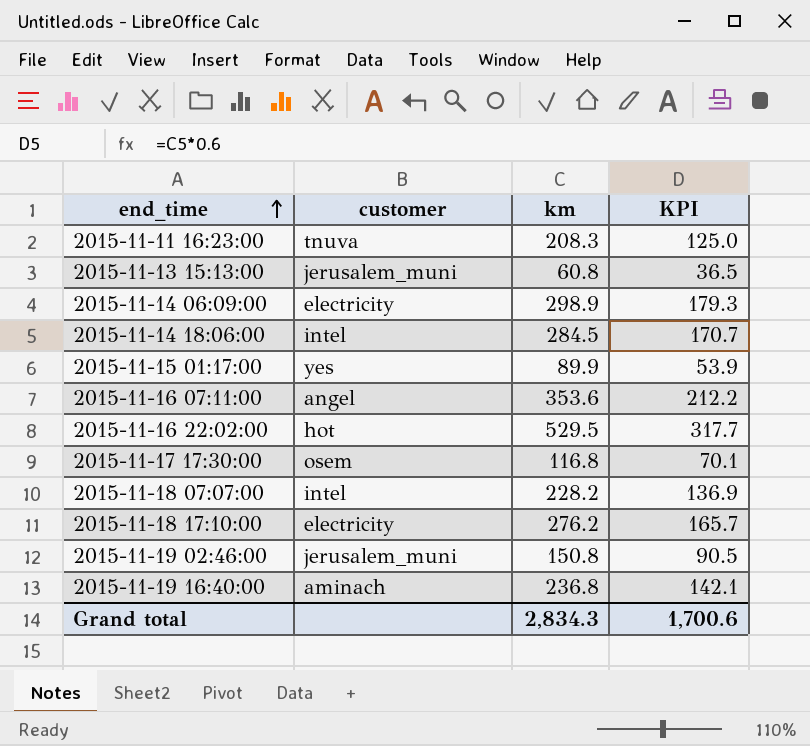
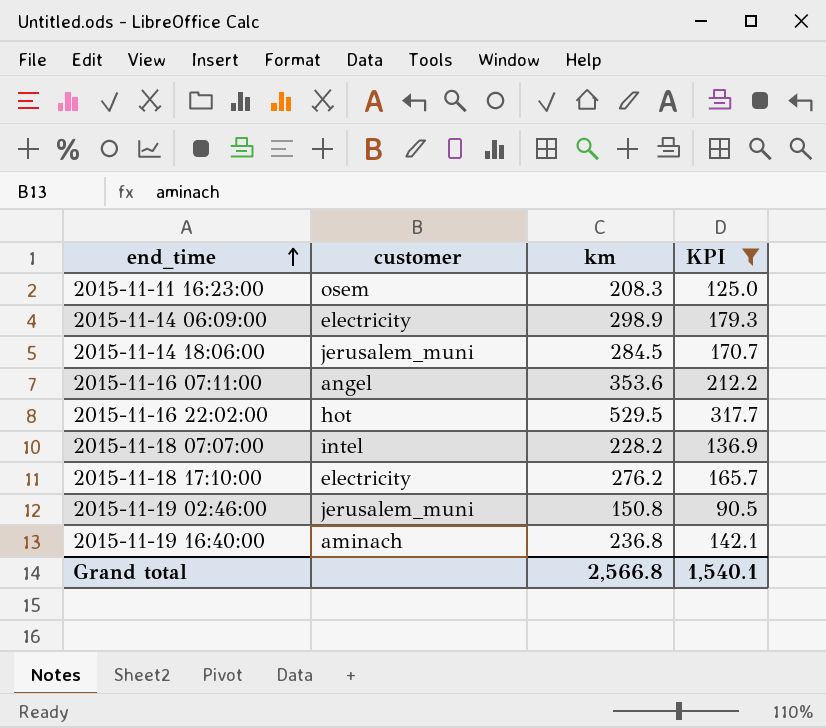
filter: none -> KPI >= 90.5
2015-11-11 16:23:00 | customer: tnuva -> osem
2015-11-14 18:06:00 | customer: intel -> jerusalem_muni
Grand total | km: 2,834.3 -> 2,566.8
Grand total | KPI: 1,700.6 -> 1,540.1

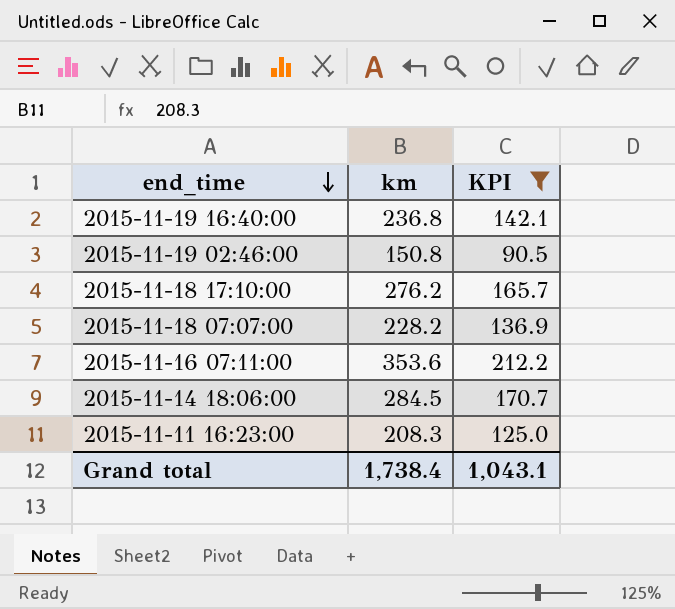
row order: end_time ascending -> end_time descending
column customer | position: 2 -> none
row 2015-11-14 06:09:00: electricity | 298.9 | 179.3 -> none
row 2015-11-16 22:02:00: hot | 529.5 | 317.7 -> none
Grand total | km: 2,566.8 -> 1,738.4
Grand total | KPI: 1,540.1 -> 1,043.1

